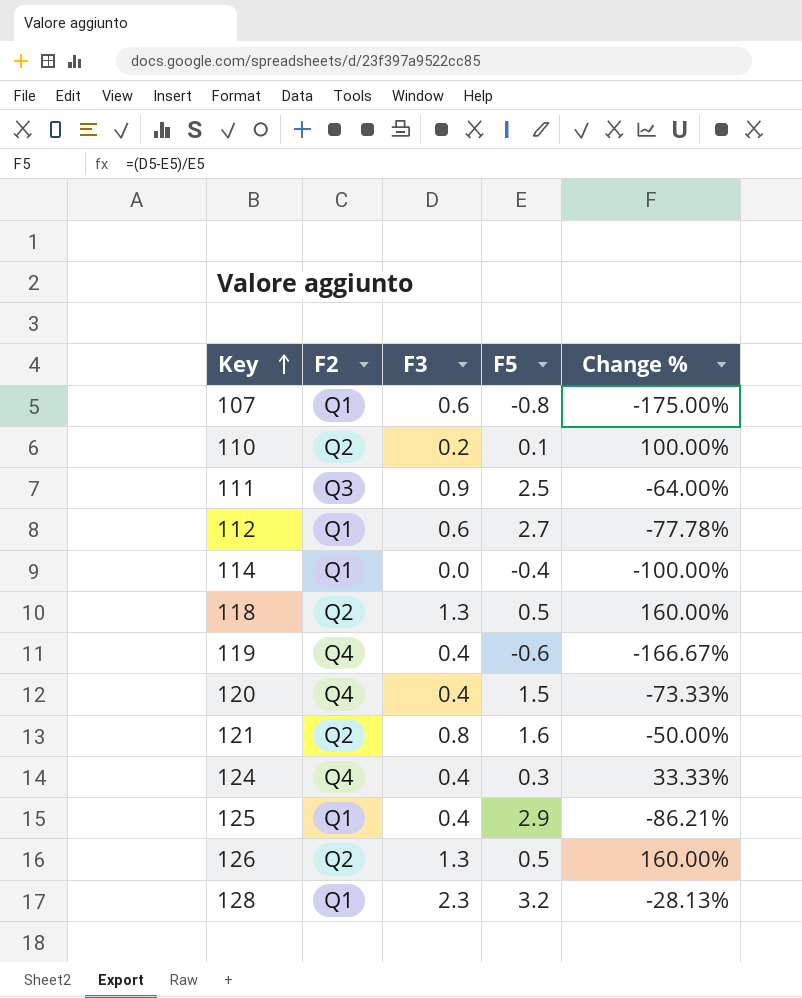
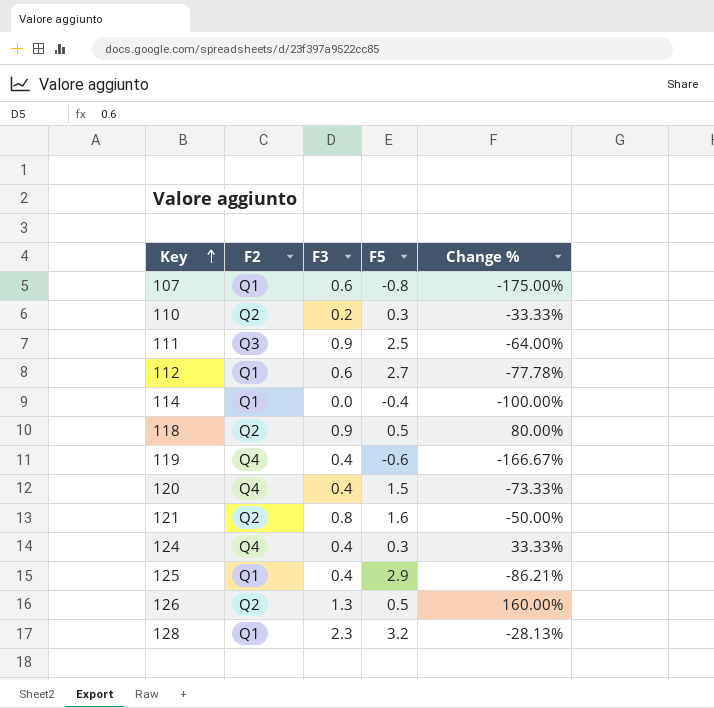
110 | F5: 0.1 -> 0.3
110 | Change %: 100.00% -> -33.33%
118 | F3: 1.3 -> 0.9
118 | Change %: 160.00% -> 80.00%

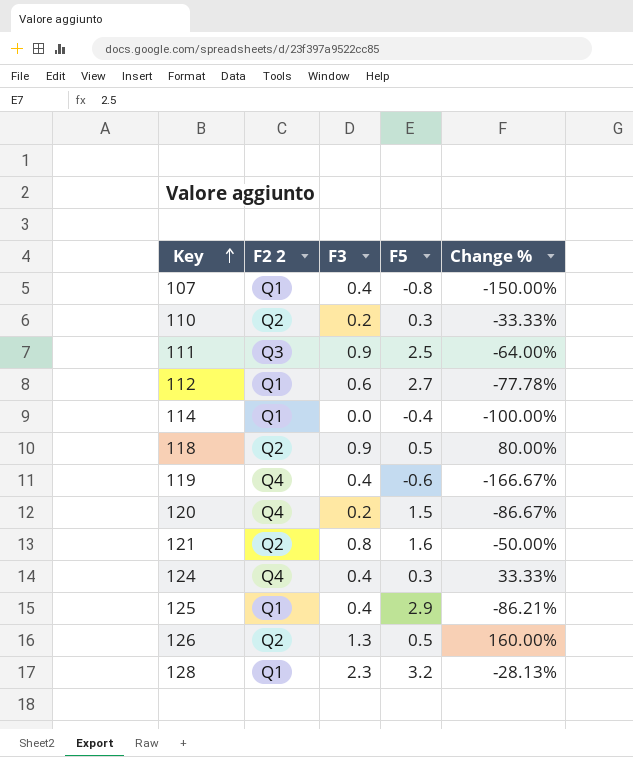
column name: F2 -> F2 2
107 | F3: 0.6 -> 0.4
107 | Change %: -175.00% -> -150.00%
120 | F3: 0.4 -> 0.2
120 | Change %: -73.33% -> -86.67%

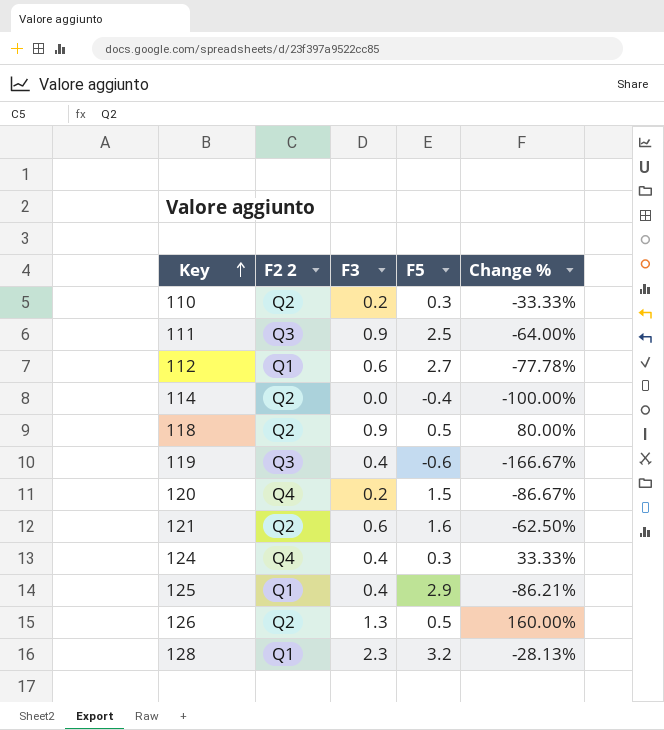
row 107: Q1 | 0.4 | -0.8 | -150.00% -> none
114 | F2 2: Q1 -> Q2
119 | F2 2: Q4 -> Q3
121 | F3: 0.8 -> 0.6
121 | Change %: -50.00% -> -62.50%

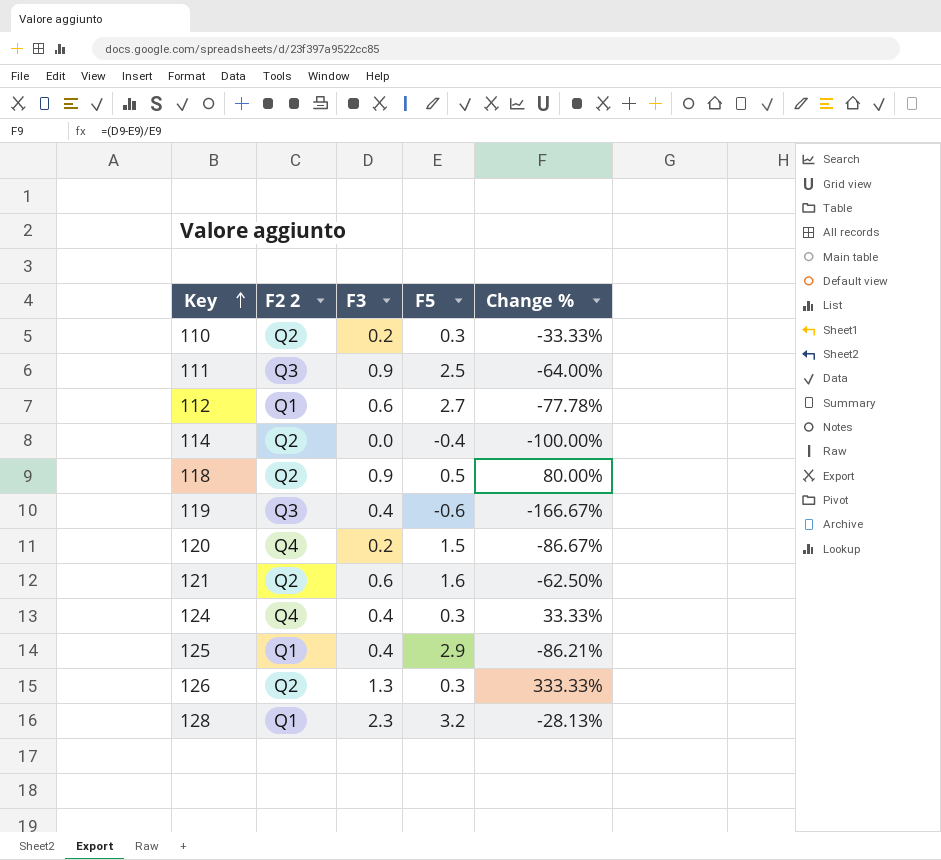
126 | F5: 0.5 -> 0.3
126 | Change %: 160.00% -> 333.33%

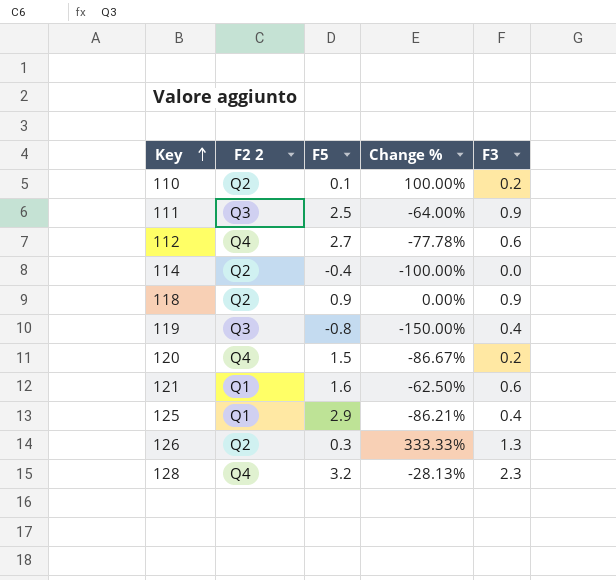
column F3 | position: 3 -> 5
row 124: Q4 | 0.4 | 0.3 | 33.33% -> none
110 | F5: 0.3 -> 0.1
110 | Change %: -33.33% -> 100.00%
112 | F2 2: Q1 -> Q4
118 | F5: 0.5 -> 0.9
118 | Change %: 80.00% -> 0.00%
119 | F5: -0.6 -> -0.8
119 | Change %: -166.67% -> -150.00%
121 | F2 2: Q2 -> Q1
128 | F2 2: Q1 -> Q4

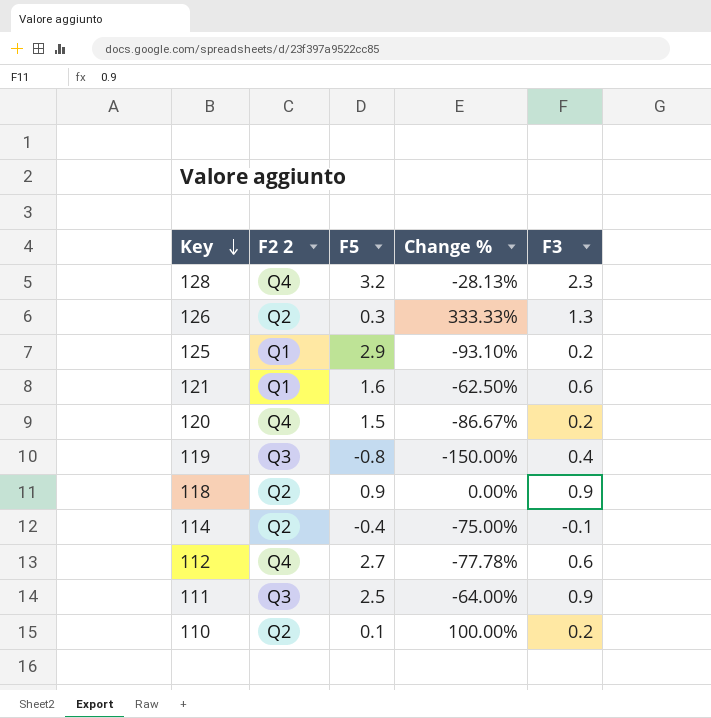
row order: Key ascending -> Key descending
125 | Change %: -86.21% -> -93.10%
125 | F3: 0.4 -> 0.2
114 | Change %: -100.00% -> -75.00%
114 | F3: 0.0 -> -0.1

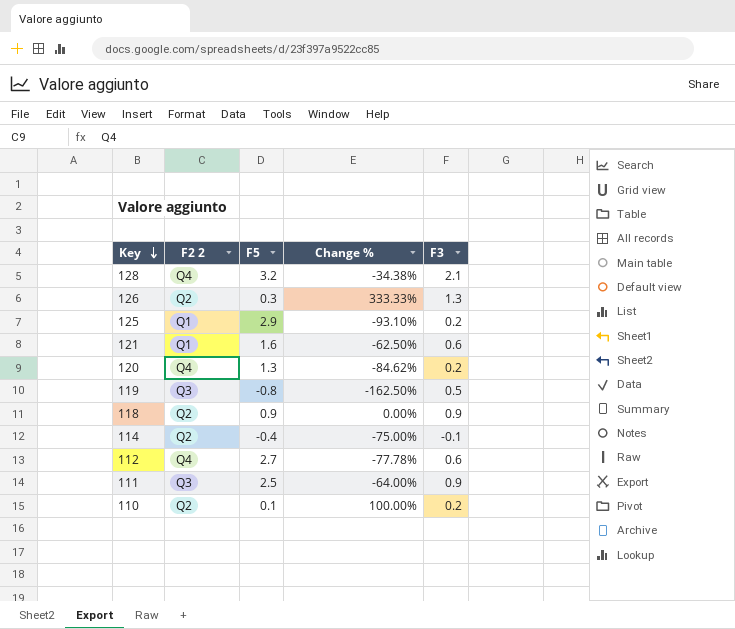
128 | Change %: -28.13% -> -34.38%
128 | F3: 2.3 -> 2.1
120 | F5: 1.5 -> 1.3
120 | Change %: -86.67% -> -84.62%
119 | Change %: -150.00% -> -162.50%
119 | F3: 0.4 -> 0.5

